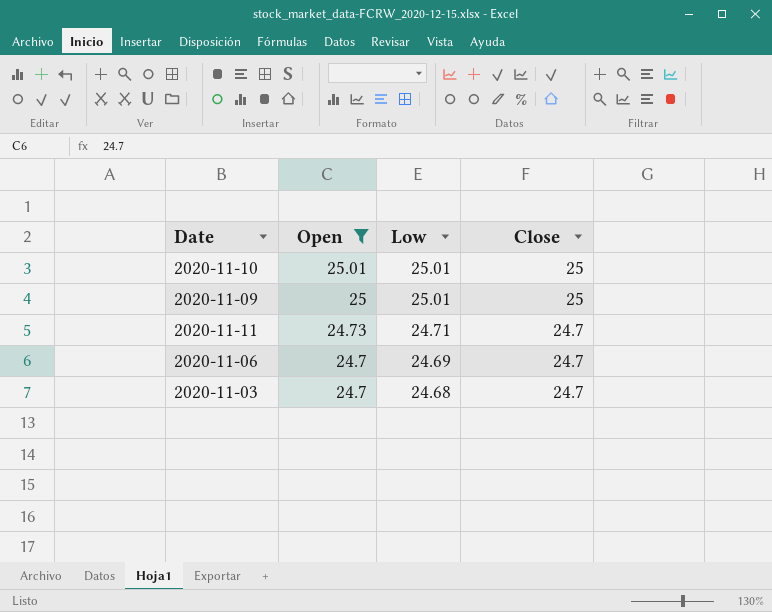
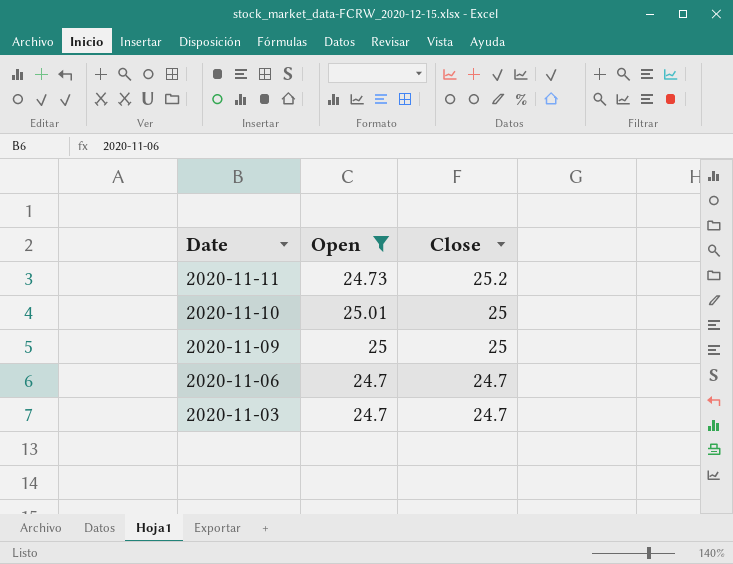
row order: Open descending -> Date descending
column Low | position: 3 -> none
2020-11-11 | Close: 24.7 -> 25.2

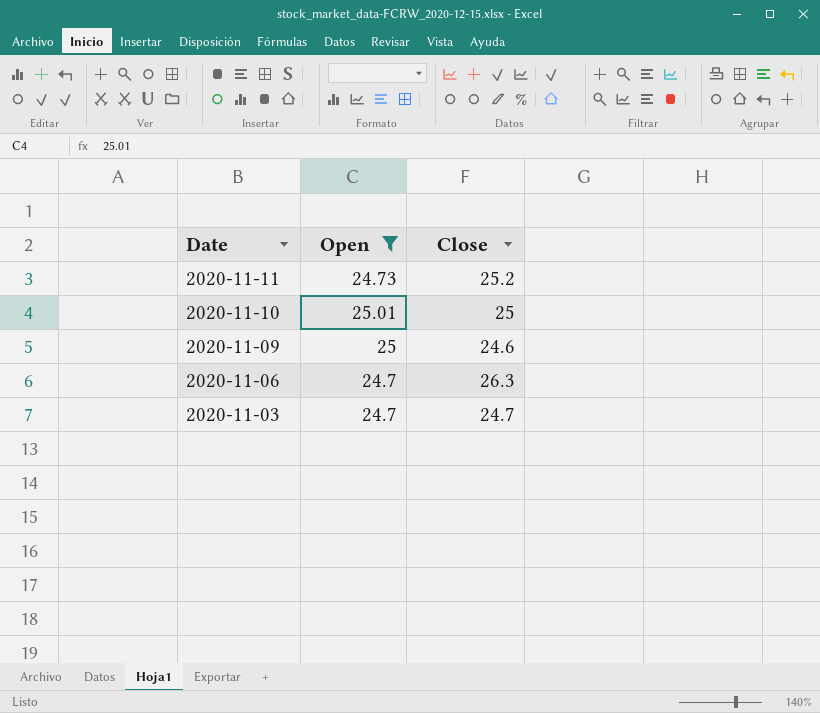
2020-11-09 | Close: 25 -> 24.6
2020-11-06 | Close: 24.7 -> 26.3

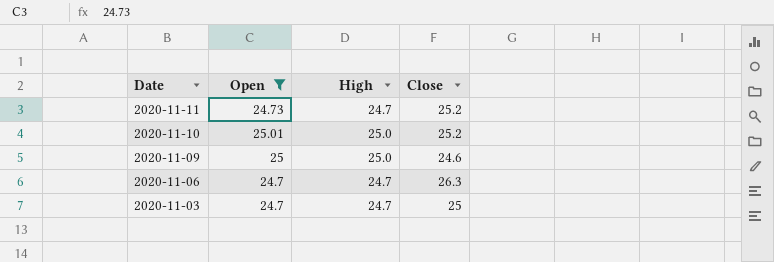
column High | position: none -> 3
2020-11-10 | Close: 25 -> 25.2
2020-11-03 | Close: 24.7 -> 25

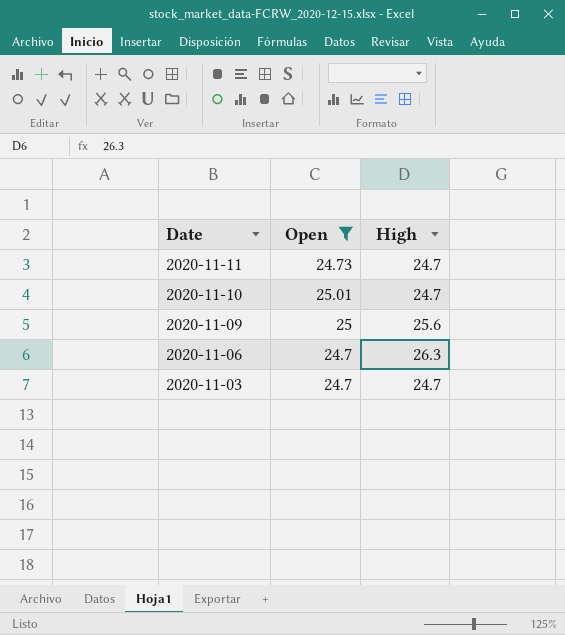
column Close | position: 4 -> none
2020-11-10 | High: 25.0 -> 24.7
2020-11-09 | High: 25.0 -> 25.6
2020-11-06 | High: 24.7 -> 26.3

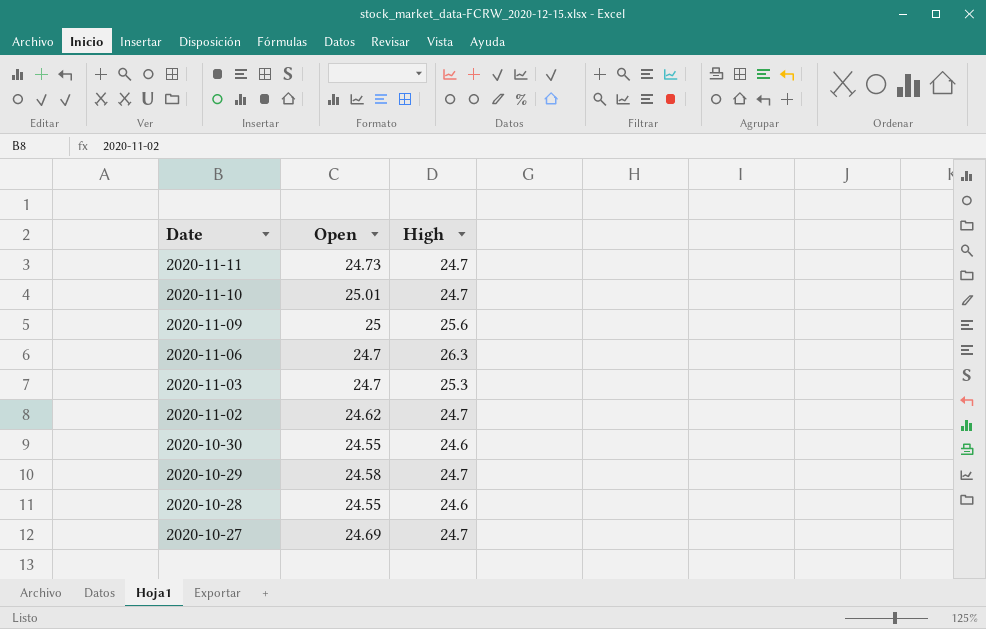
filter: Open >= 24.7 -> none
2020-11-03 | High: 24.7 -> 25.3

